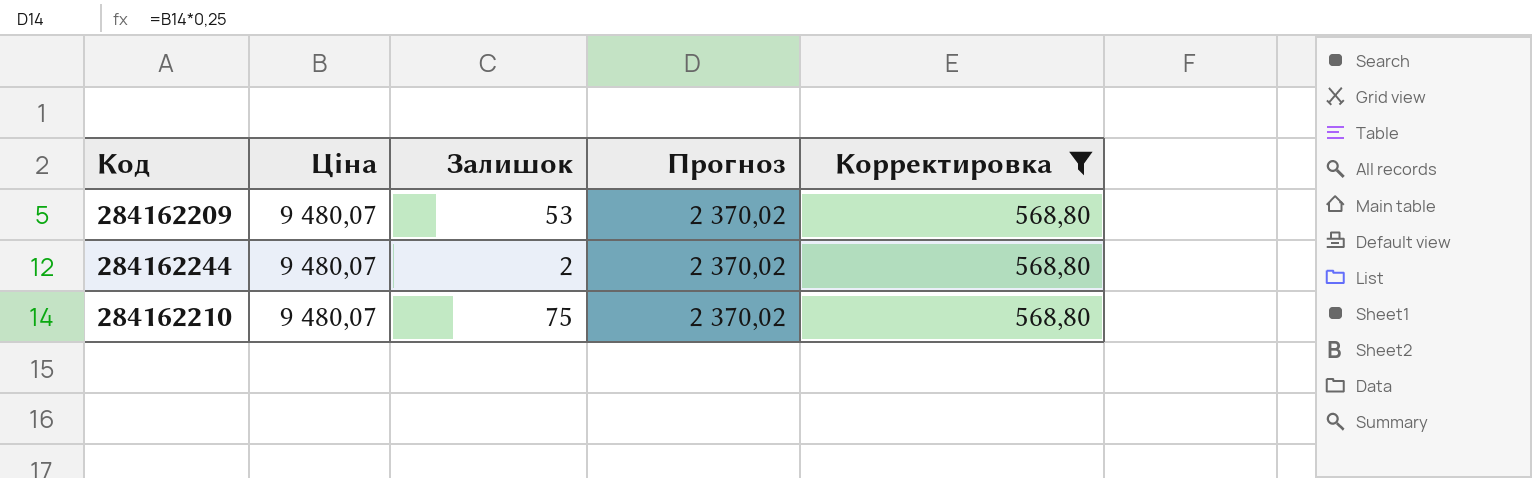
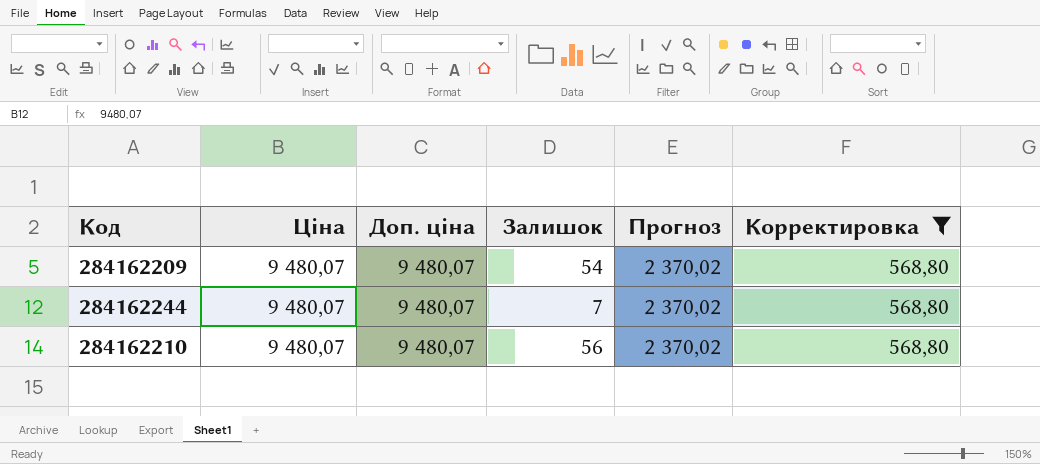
column Доп. ціна | position: none -> 3
284162209 | Залишок: 53 -> 54
284162244 | Залишок: 2 -> 7
284162210 | Залишок: 75 -> 56

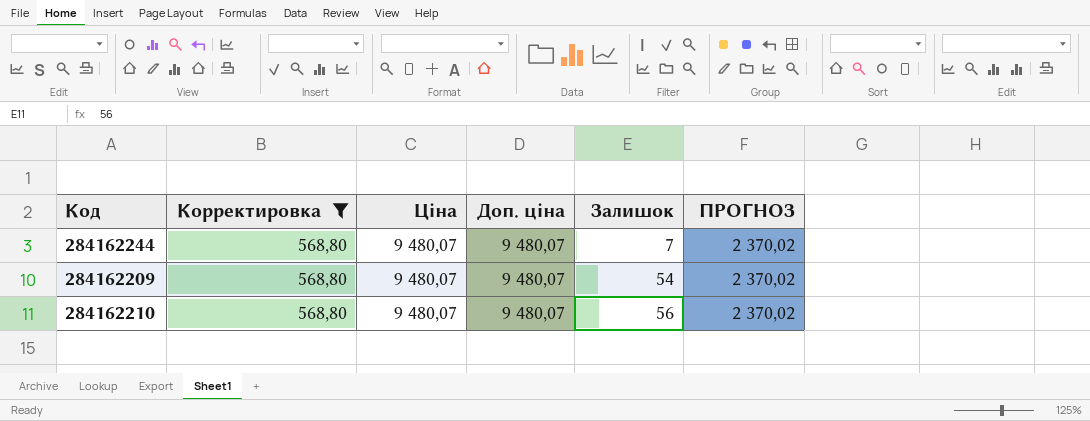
row order: none -> Залишок ascending
column Корректировка | position: 6 -> 2
column name: Прогноз -> ПРОГНОЗ

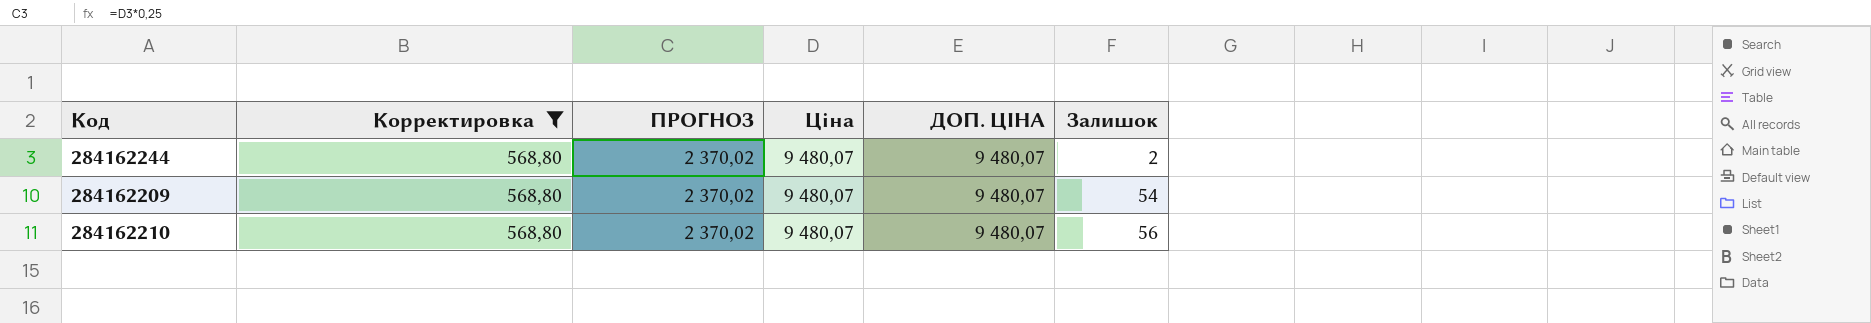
column ПРОГНОЗ | position: 6 -> 3
column name: Доп. ціна -> ДОП. ЦІНА
284162244 | Залишок: 7 -> 2

